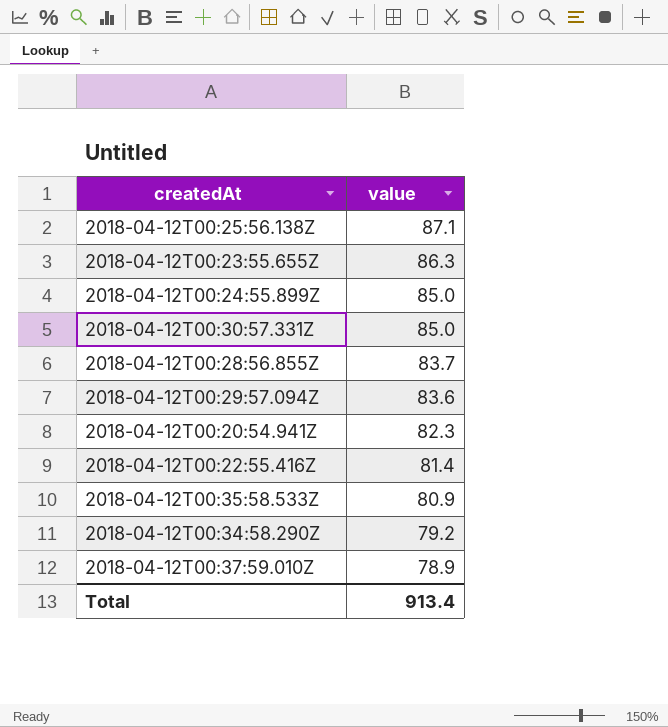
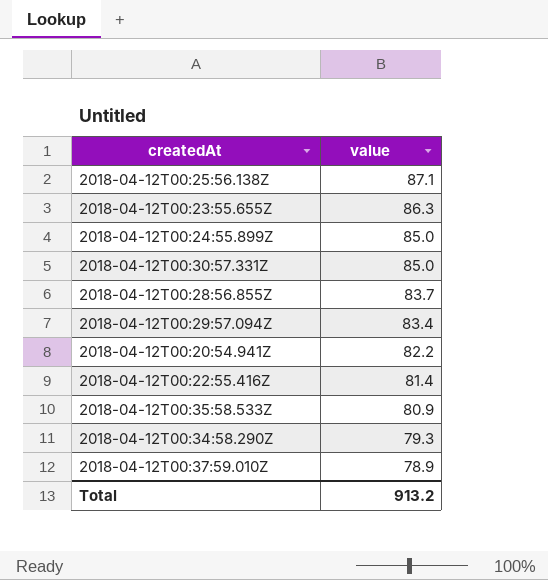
2018-04-12T00:29:57.094Z | value: 83.6 -> 83.4
2018-04-12T00:20:54.941Z | value: 82.3 -> 82.2
2018-04-12T00:34:58.290Z | value: 79.2 -> 79.3
Total | value: 913.4 -> 913.2

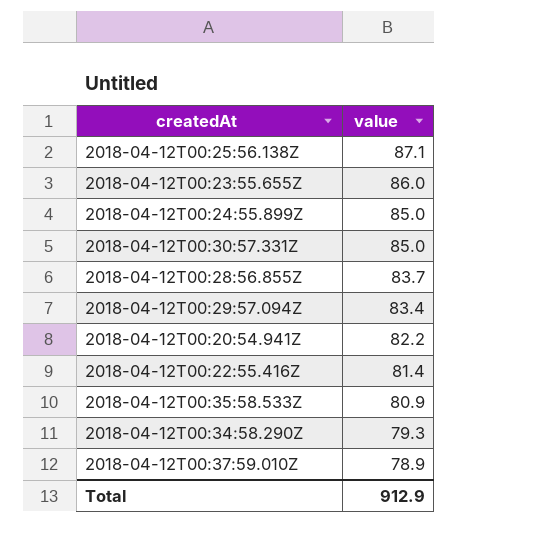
2018-04-12T00:23:55.655Z | value: 86.3 -> 86.0
Total | value: 913.2 -> 912.9

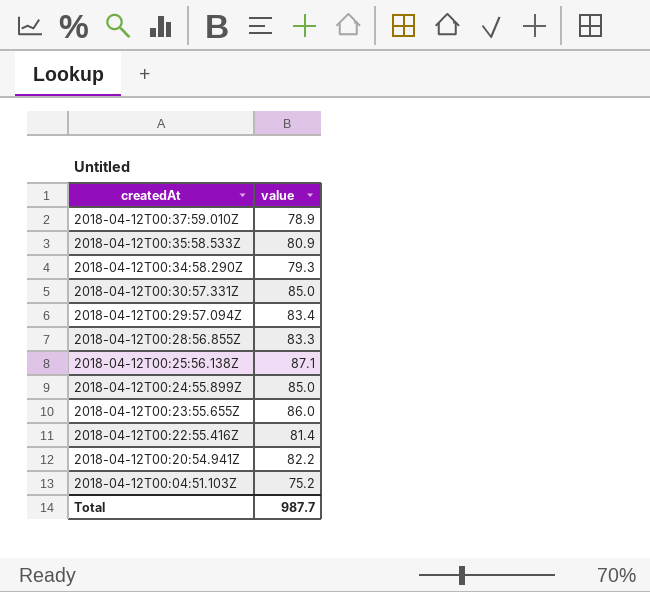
row order: value descending -> createdAt descending
2018-04-12T00:28:56.855Z | value: 83.7 -> 83.3
row 2018-04-12T00:04:51.103Z: none -> 75.2
Total | value: 912.9 -> 987.7

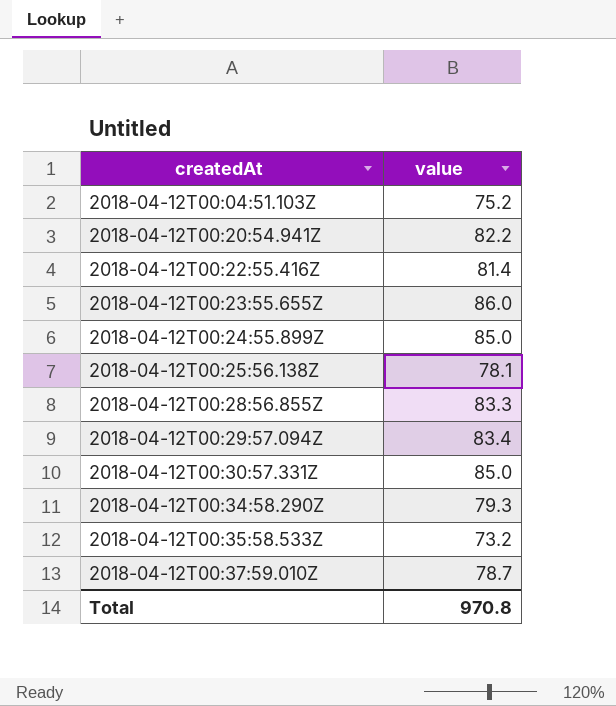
row order: createdAt descending -> createdAt ascending
2018-04-12T00:25:56.138Z | value: 87.1 -> 78.1
2018-04-12T00:35:58.533Z | value: 80.9 -> 73.2
2018-04-12T00:37:59.010Z | value: 78.9 -> 78.7
Total | value: 987.7 -> 970.8

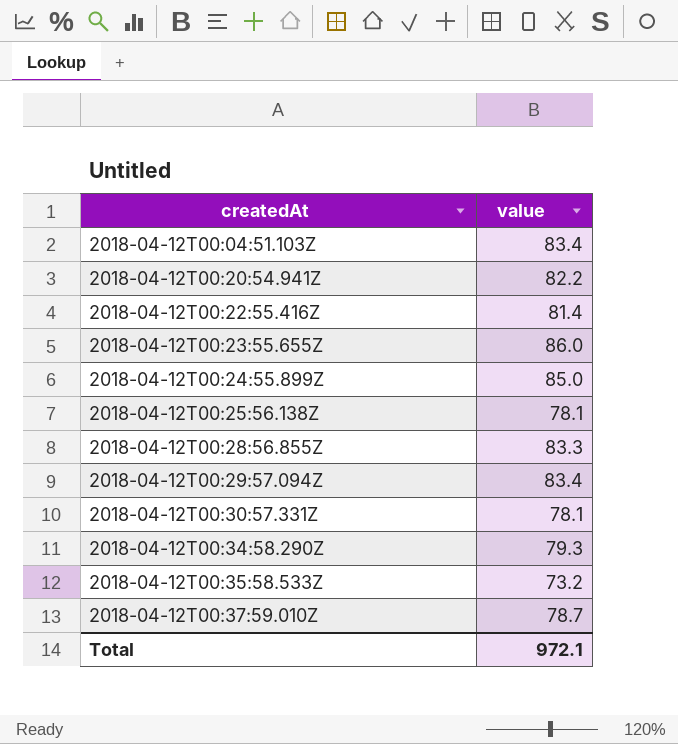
2018-04-12T00:04:51.103Z | value: 75.2 -> 83.4
2018-04-12T00:30:57.331Z | value: 85.0 -> 78.1
Total | value: 970.8 -> 972.1

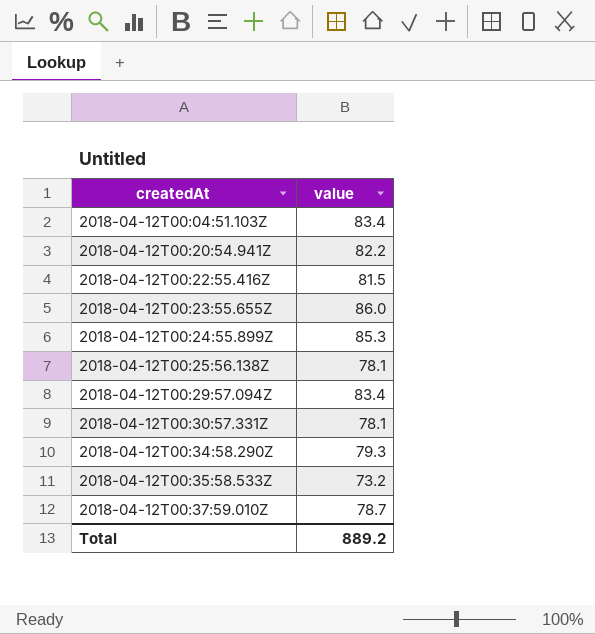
row 2018-04-12T00:28:56.855Z: 83.3 -> none
2018-04-12T00:22:55.416Z | value: 81.4 -> 81.5
2018-04-12T00:24:55.899Z | value: 85.0 -> 85.3
Total | value: 972.1 -> 889.2

